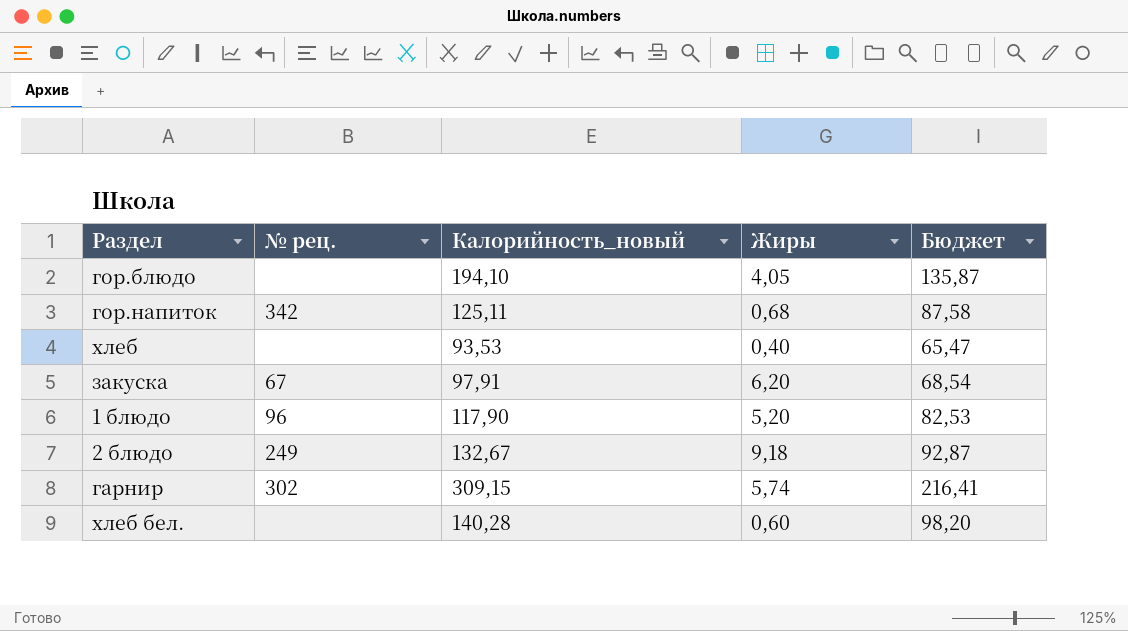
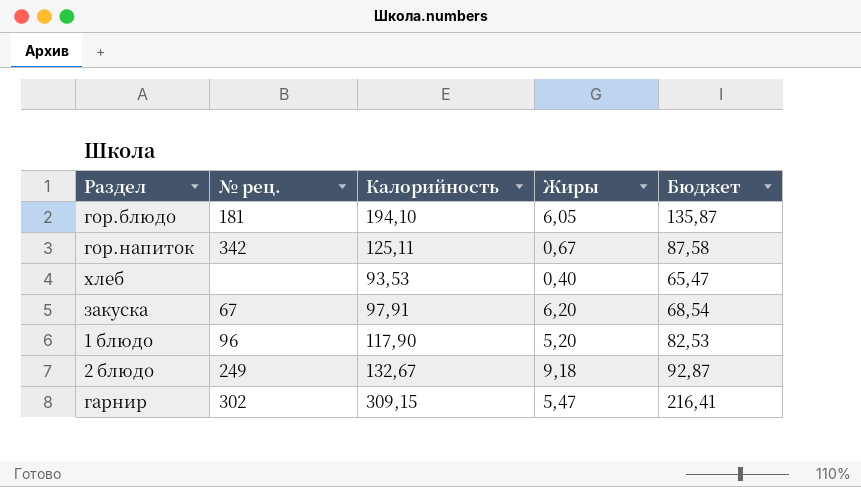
column name: Калорийность_новый -> Калорийность
row хлеб бел.: none | 140,28 | 0,60 | 98,20 -> none
гор.блюдо | № рец.: none -> 181
гор.блюдо | Жиры: 4,05 -> 6,05
гор.напиток | Жиры: 0,68 -> 0,67
гарнир | Жиры: 5,74 -> 5,47

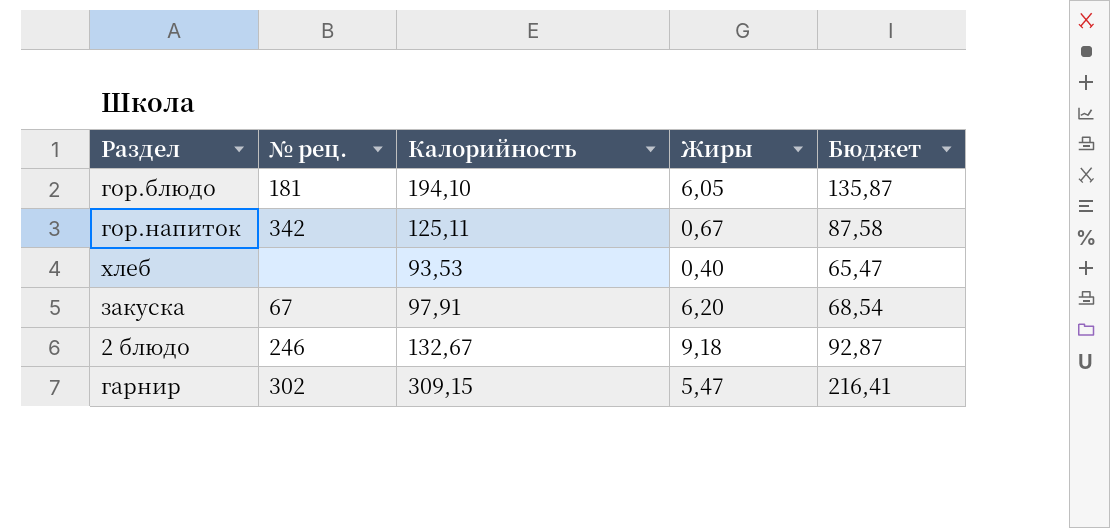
row 1 блюдо: 96 | 117,90 | 5,20 | 82,53 -> none
2 блюдо | № рец.: 249 -> 246

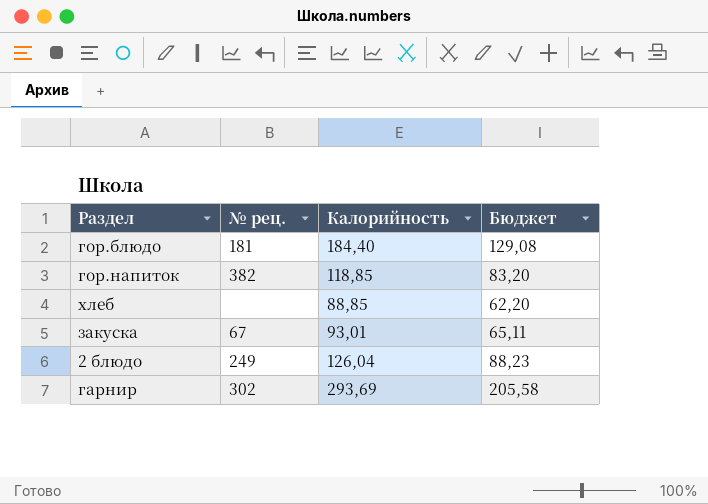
column Жиры | position: 4 -> none
гор.блюдо | Калорийность: 194,10 -> 184,40
гор.блюдо | Бюджет: 135,87 -> 129,08
гор.напиток | № рец.: 342 -> 382
гор.напиток | Калорийность: 125,11 -> 118,85
гор.напиток | Бюджет: 87,58 -> 83,20
хлеб | Калорийность: 93,53 -> 88,85
хлеб | Бюджет: 65,47 -> 62,20
закуска | Калорийность: 97,91 -> 93,01
закуска | Бюджет: 68,54 -> 65,11
2 блюдо | № рец.: 246 -> 249
2 блюдо | Калорийность: 132,67 -> 126,04
2 блюдо | Бюджет: 92,87 -> 88,23
гарнир | Калорийность: 309,15 -> 293,69
гарнир | Бюджет: 216,41 -> 205,58

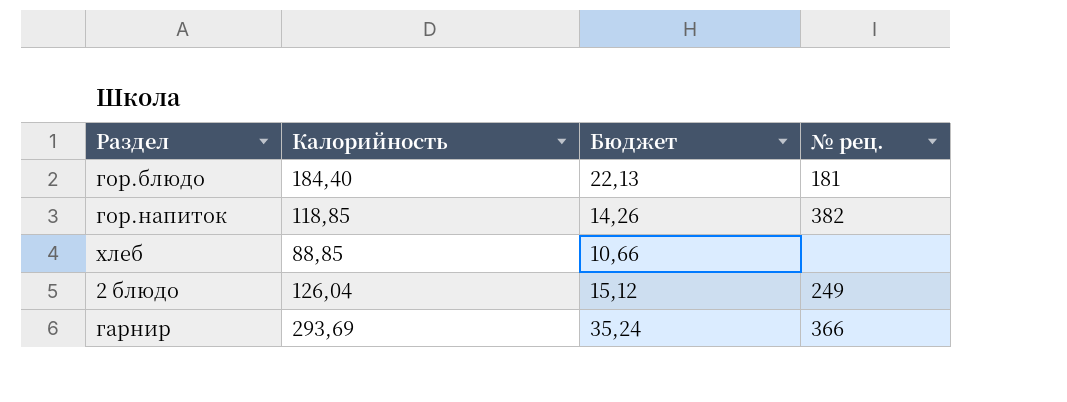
column Бюджет | formula: [Калорийность] * 0,7 -> [Калорийность] * 0,12
column № рец. | position: 2 -> 4
row закуска: 67 | 93,01 | 65,11 -> none
гарнир | № рец.: 302 -> 366

